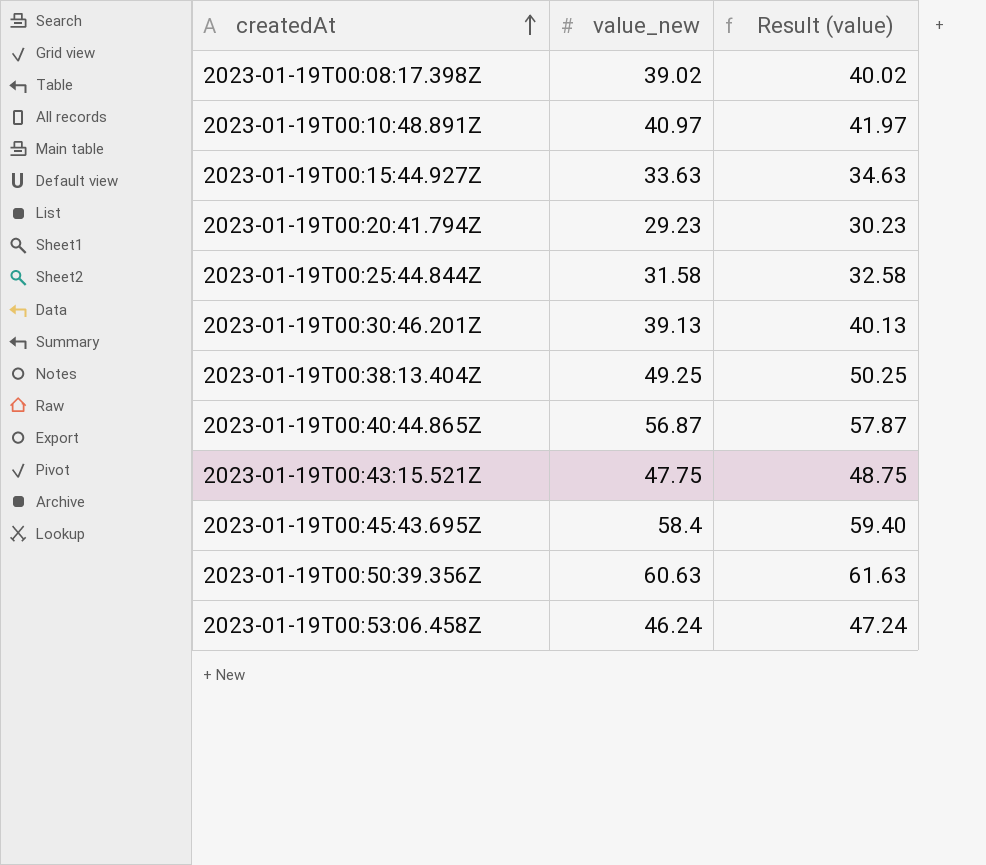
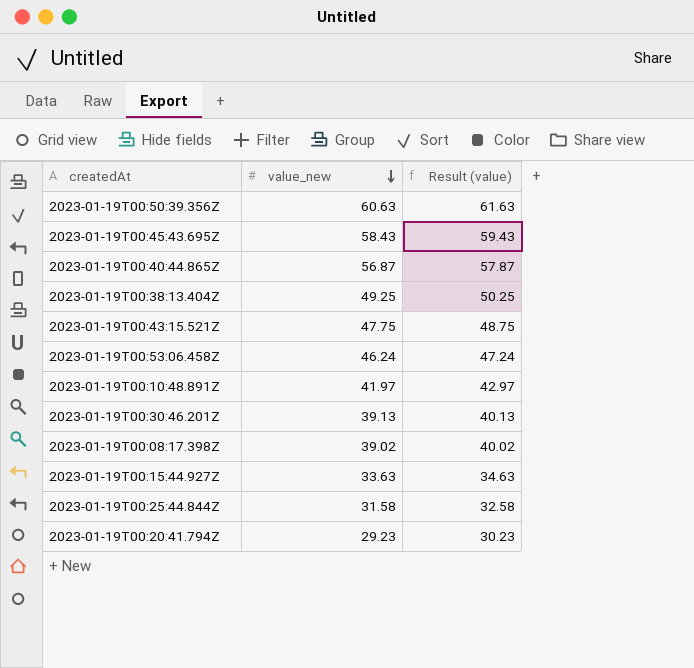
row order: createdAt ascending -> value_new descending
2023-01-19T00:45:43.695Z | value_new: 58.4 -> 58.43
2023-01-19T00:45:43.695Z | Result (value): 59.40 -> 59.43
2023-01-19T00:10:48.891Z | value_new: 40.97 -> 41.97
2023-01-19T00:10:48.891Z | Result (value): 41.97 -> 42.97

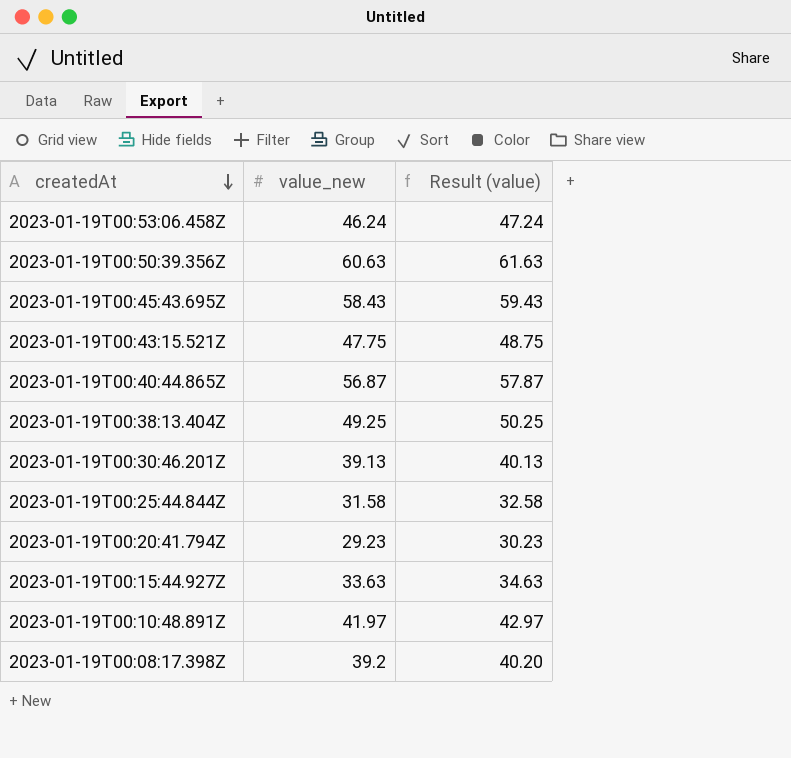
row order: value_new descending -> createdAt descending
2023-01-19T00:08:17.398Z | value_new: 39.02 -> 39.2
2023-01-19T00:08:17.398Z | Result (value): 40.02 -> 40.20

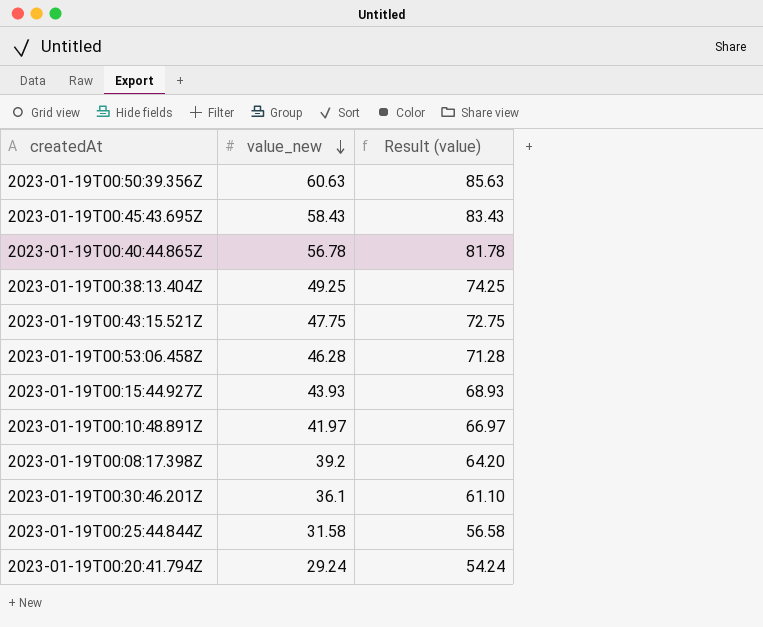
row order: createdAt descending -> value_new descending
column Result (value) | formula: [value_new] + 1 -> [value_new] + 25
2023-01-19T00:40:44.865Z | value_new: 56.87 -> 56.78
2023-01-19T00:53:06.458Z | value_new: 46.24 -> 46.28
2023-01-19T00:15:44.927Z | value_new: 33.63 -> 43.93
2023-01-19T00:30:46.201Z | value_new: 39.13 -> 36.1
2023-01-19T00:20:41.794Z | value_new: 29.23 -> 29.24

